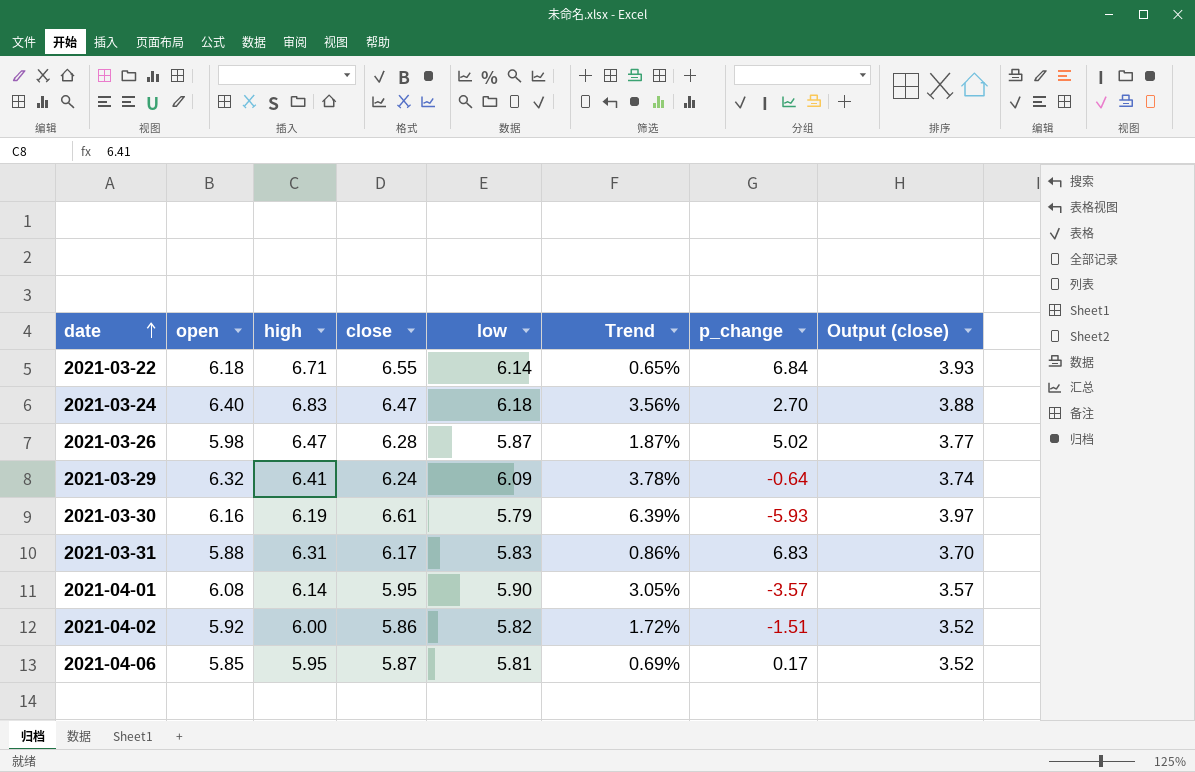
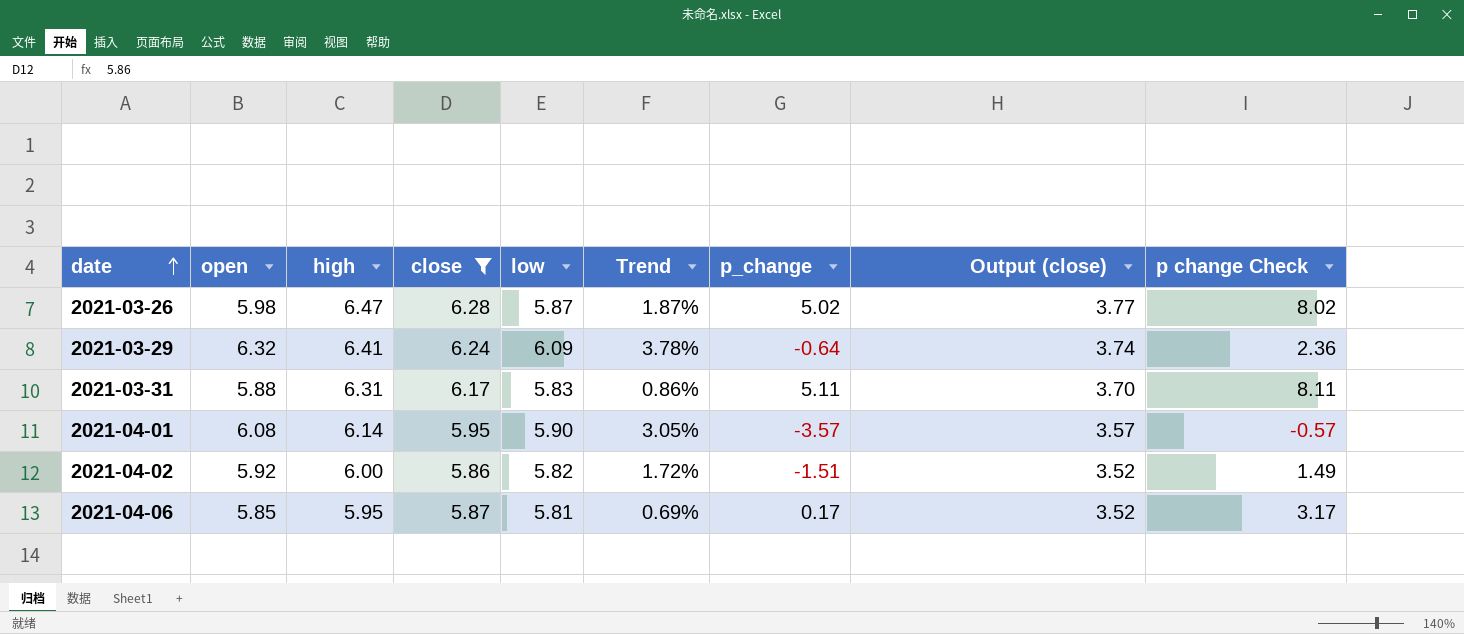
filter: none -> close <= 6.28
column p change Check | formula: none -> [p_change] + 3
2021-03-31 | p_change: 6.83 -> 5.11

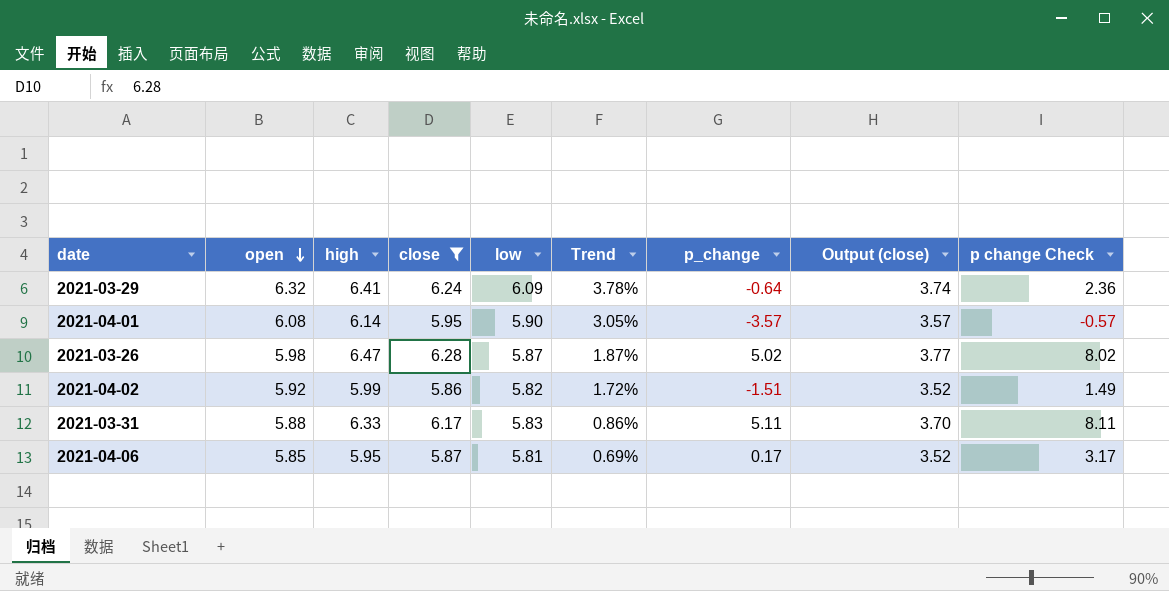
row order: date ascending -> open descending
2021-04-02 | high: 6.00 -> 5.99
2021-03-31 | high: 6.31 -> 6.33

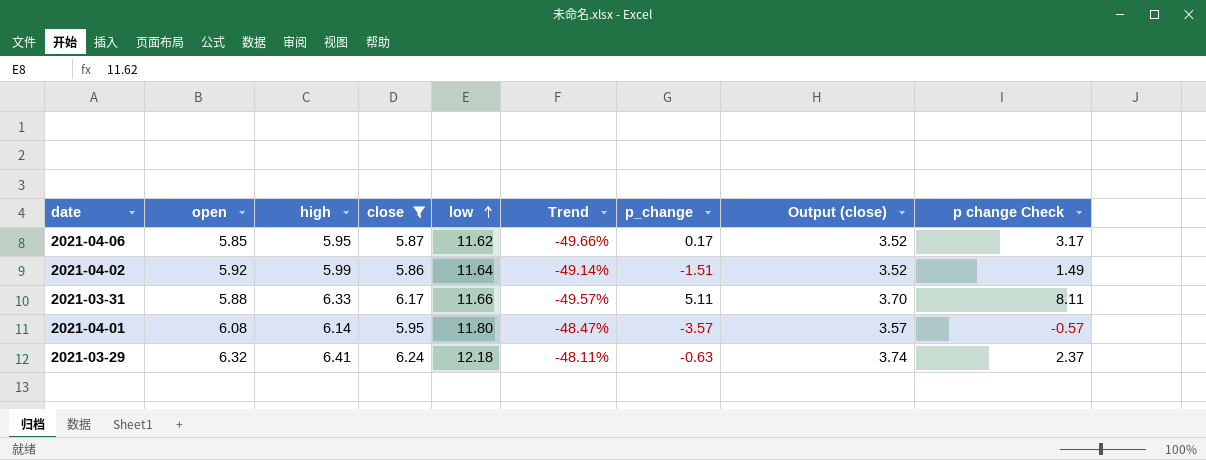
row order: open descending -> low ascending
row 2021-03-26: 5.98 | 6.47 | 6.28 | 5.87 | 1.87% | 5.02 | 3.77 | 8.02 -> none
2021-04-06 | low: 5.81 -> 11.62
2021-04-06 | Trend: 0.69% -> -49.66%
2021-04-02 | low: 5.82 -> 11.64
2021-04-02 | Trend: 1.72% -> -49.14%
2021-03-31 | low: 5.83 -> 11.66
2021-03-31 | Trend: 0.86% -> -49.57%
2021-04-01 | low: 5.90 -> 11.80
2021-04-01 | Trend: 3.05% -> -48.47%
2021-03-29 | low: 6.09 -> 12.18
2021-03-29 | Trend: 3.78% -> -48.11%
2021-03-29 | p_change: -0.64 -> -0.63
2021-03-29 | p change Check: 2.36 -> 2.37

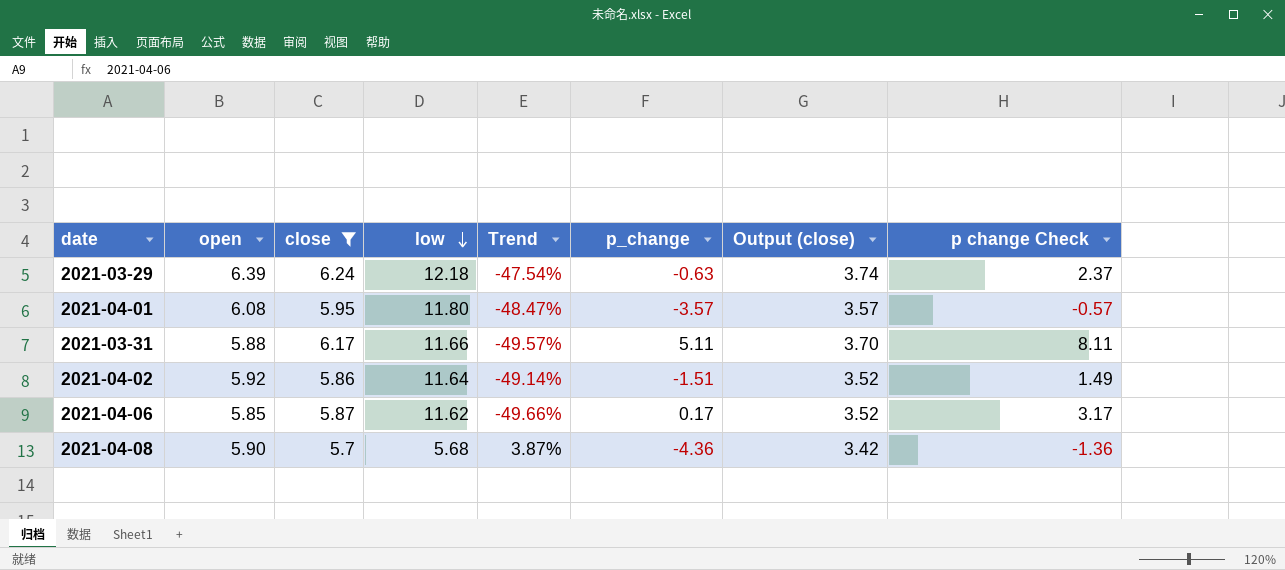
row order: low ascending -> low descending
column high | position: 3 -> none
2021-03-29 | open: 6.32 -> 6.39
2021-03-29 | Trend: -48.11% -> -47.54%
row 2021-04-08: none -> 5.90 | 5.7 | 5.68 | 3.87% | -4.36 | 3.42 | -1.36

